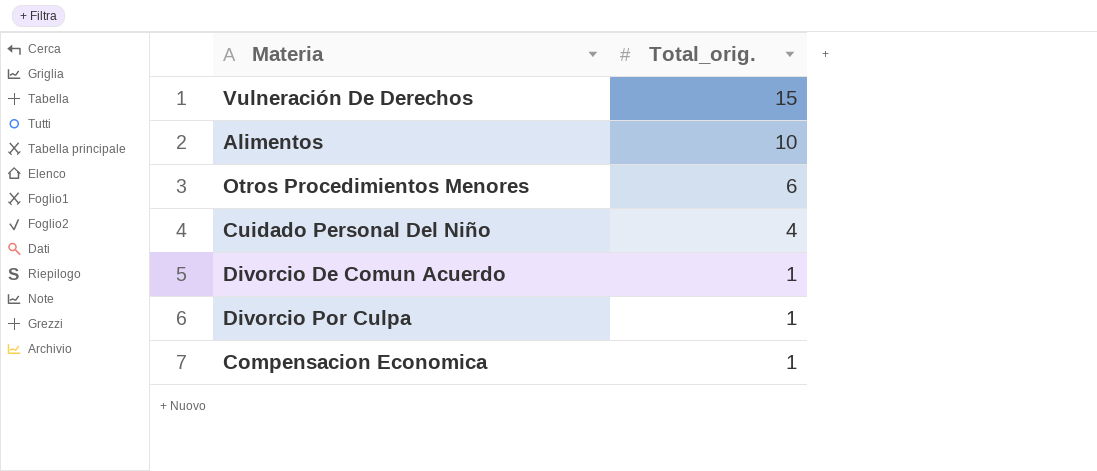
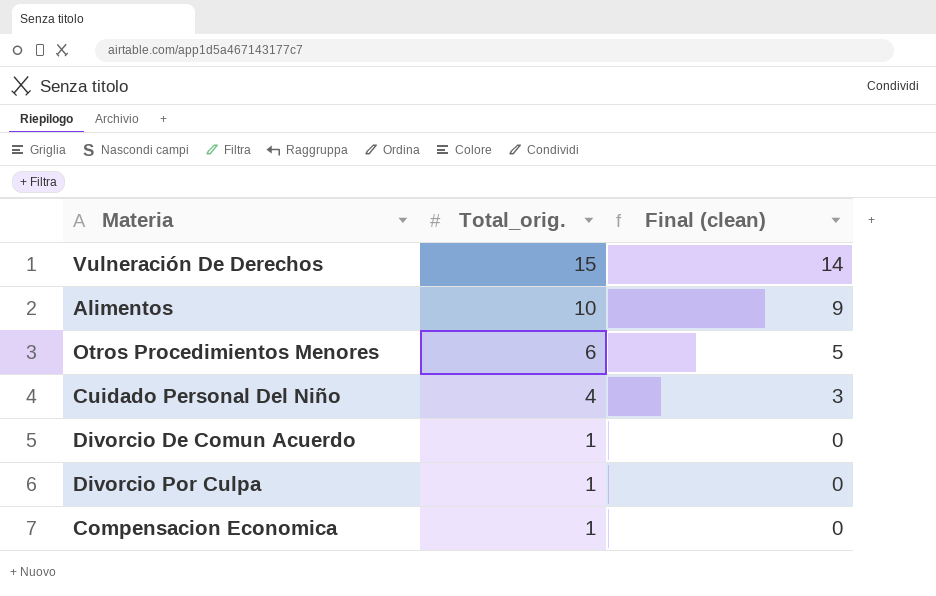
column Final (clean) | formula: none -> [Total_orig.] - 1

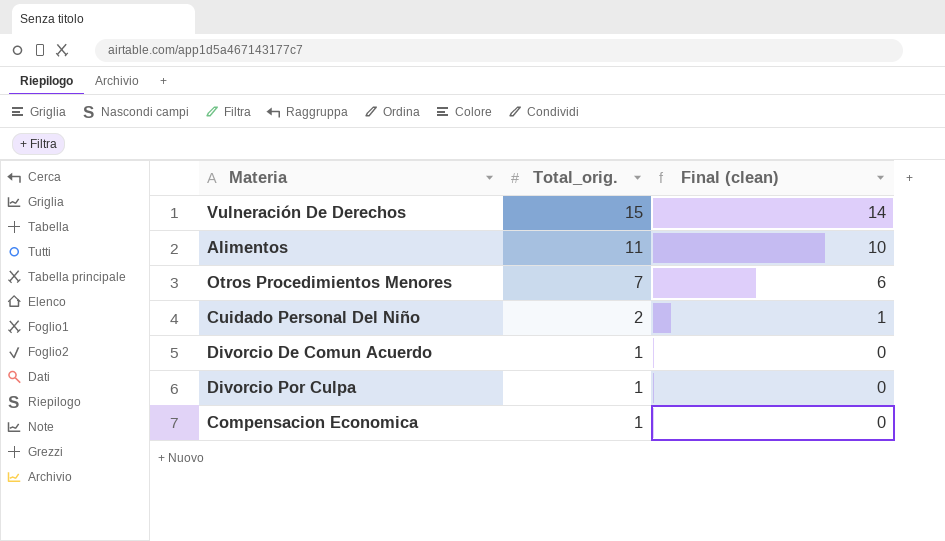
Alimentos | Total_orig.: 10 -> 11
Alimentos | Final (clean): 9 -> 10
Otros Procedimientos Menores | Total_orig.: 6 -> 7
Otros Procedimientos Menores | Final (clean): 5 -> 6
Cuidado Personal Del Niño | Total_orig.: 4 -> 2
Cuidado Personal Del Niño | Final (clean): 3 -> 1

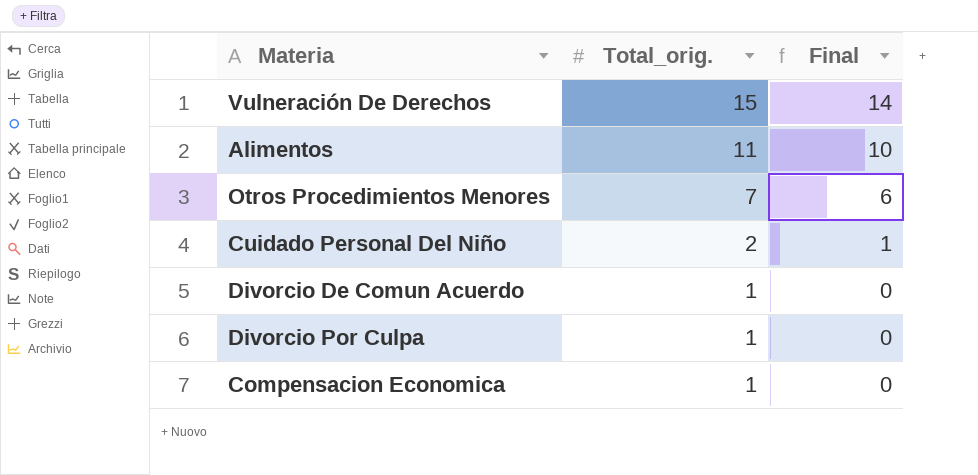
column name: Final (clean) -> Final

